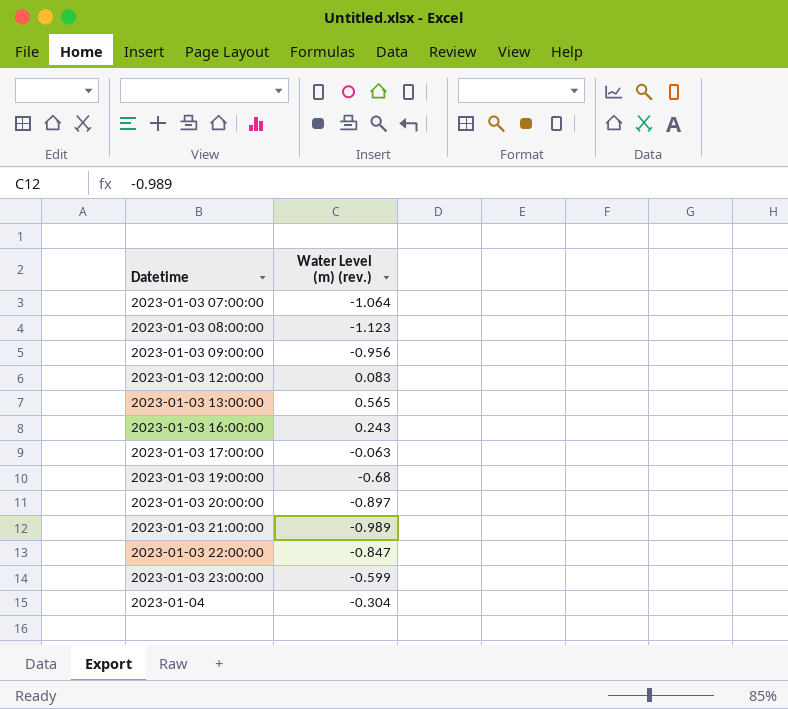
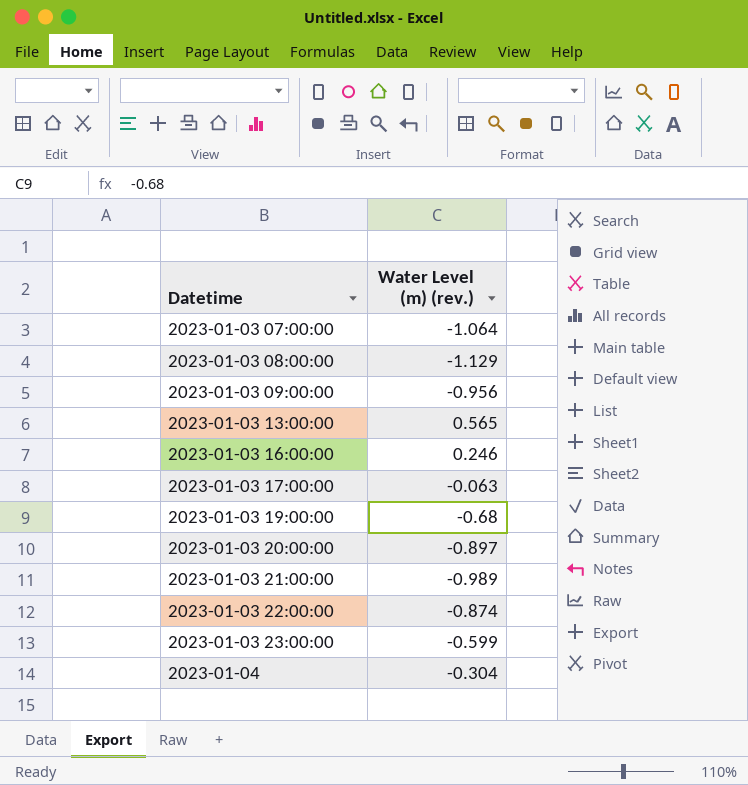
row 2023-01-03 12:00:00: 0.083 -> none
2023-01-03 08:00:00 | Water Level (m) (rev.): -1.123 -> -1.129
2023-01-03 16:00:00 | Water Level (m) (rev.): 0.243 -> 0.246
2023-01-03 22:00:00 | Water Level (m) (rev.): -0.847 -> -0.874

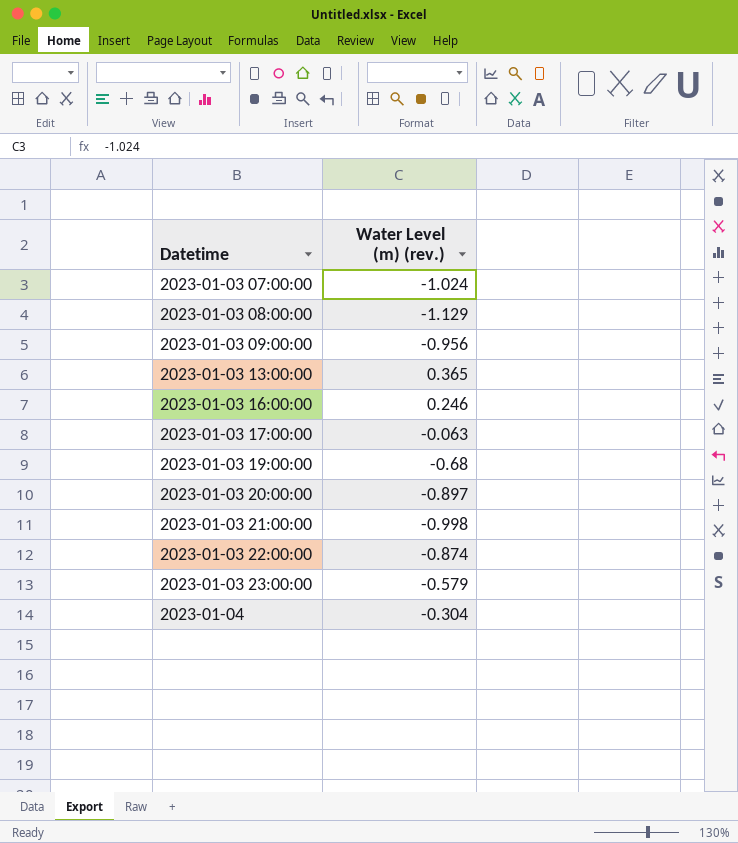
2023-01-03 07:00:00 | Water Level (m) (rev.): -1.064 -> -1.024
2023-01-03 13:00:00 | Water Level (m) (rev.): 0.565 -> 0.365
2023-01-03 21:00:00 | Water Level (m) (rev.): -0.989 -> -0.998
2023-01-03 23:00:00 | Water Level (m) (rev.): -0.599 -> -0.579

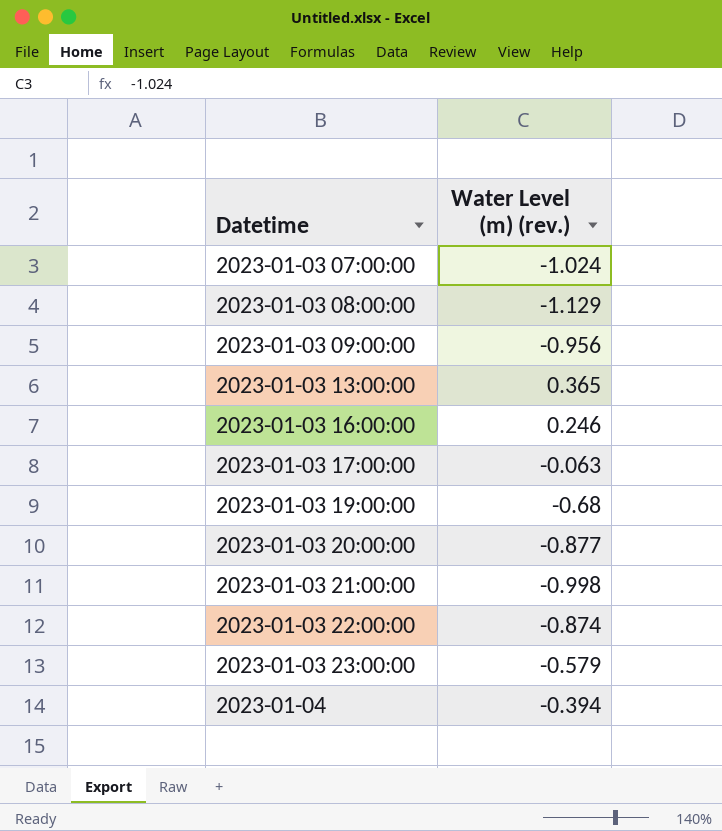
2023-01-03 20:00:00 | Water Level (m) (rev.): -0.897 -> -0.877
2023-01-04 | Water Level (m) (rev.): -0.304 -> -0.394

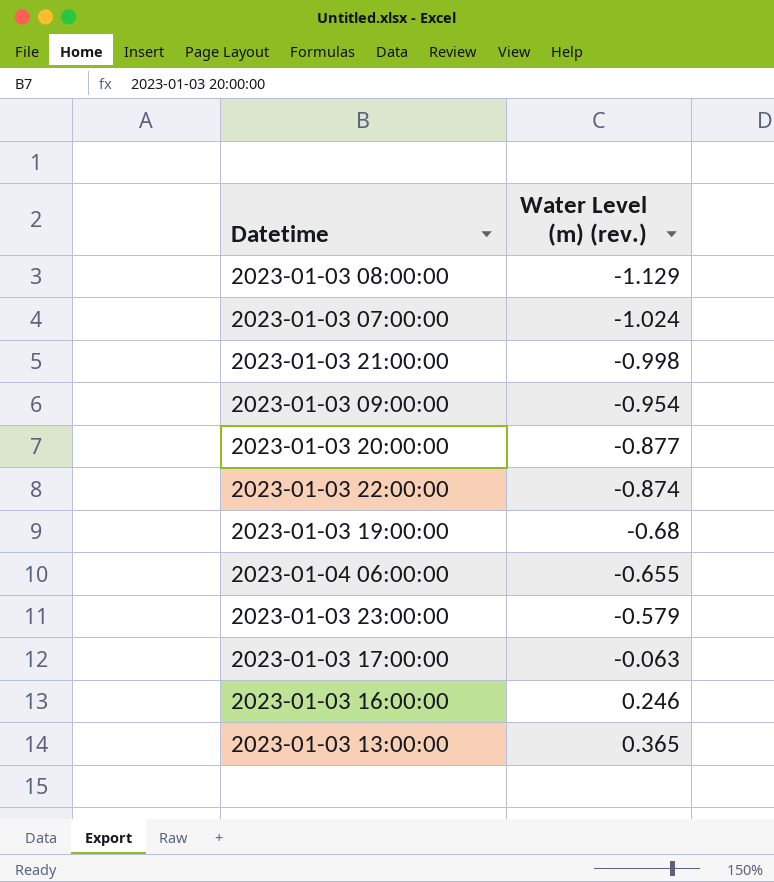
row order: Datetime ascending -> Water Level (m) (rev.) ascending
row 2023-01-04: -0.394 -> none
2023-01-03 09:00:00 | Water Level (m) (rev.): -0.956 -> -0.954
row 2023-01-04 06:00:00: none -> -0.655

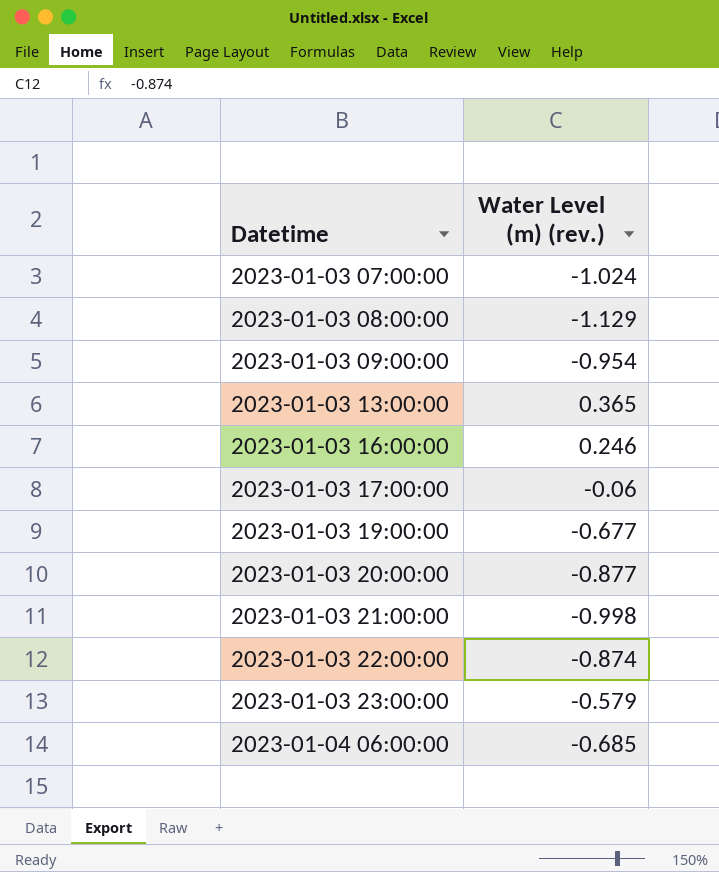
row order: Water Level (m) (rev.) ascending -> Datetime ascending
2023-01-03 17:00:00 | Water Level (m) (rev.): -0.063 -> -0.06
2023-01-03 19:00:00 | Water Level (m) (rev.): -0.68 -> -0.677
2023-01-04 06:00:00 | Water Level (m) (rev.): -0.655 -> -0.685

